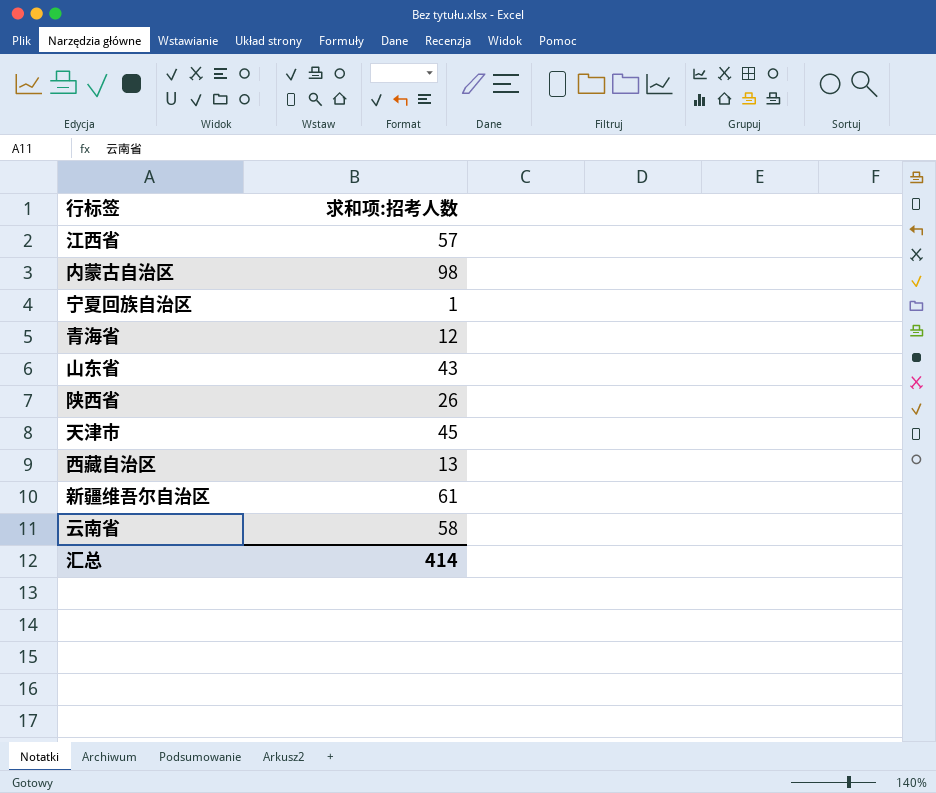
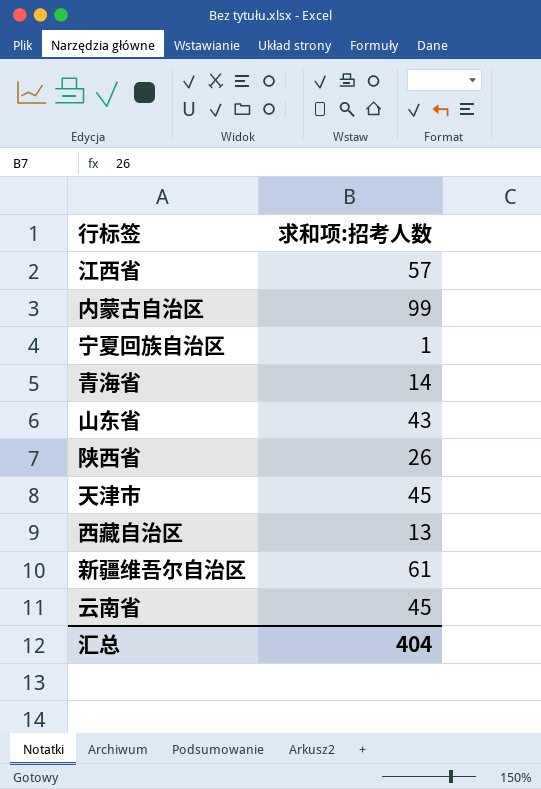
内蒙古自治区 | 求和项:招考人数: 98 -> 99
青海省 | 求和项:招考人数: 12 -> 14
云南省 | 求和项:招考人数: 58 -> 45
汇总 | 求和项:招考人数: 414 -> 404

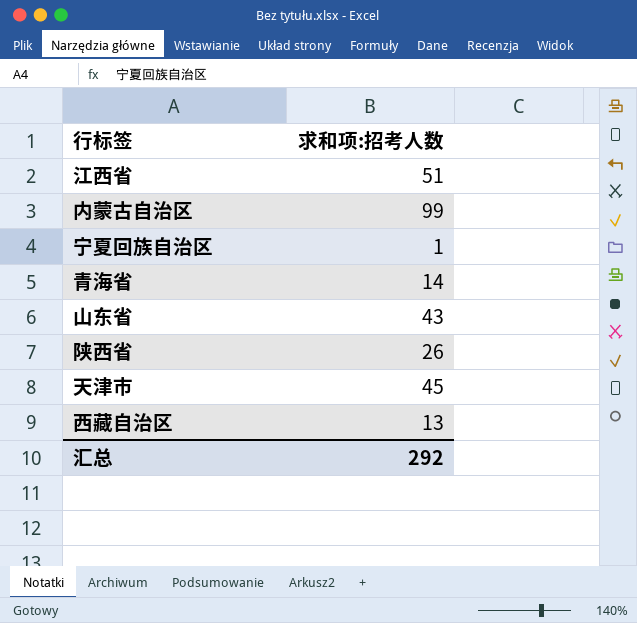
row 新疆维吾尔自治区: 61 -> none
row 云南省: 45 -> none
江西省 | 求和项:招考人数: 57 -> 51
汇总 | 求和项:招考人数: 404 -> 292

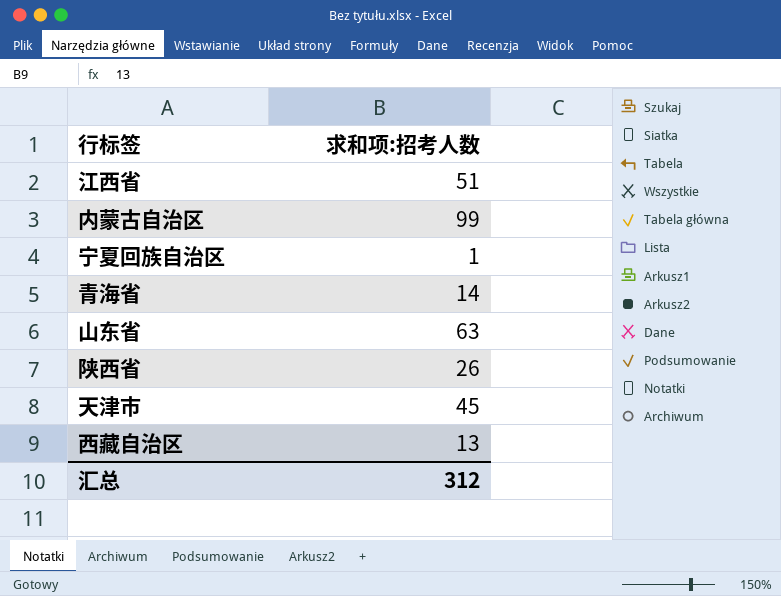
山东省 | 求和项:招考人数: 43 -> 63
汇总 | 求和项:招考人数: 292 -> 312

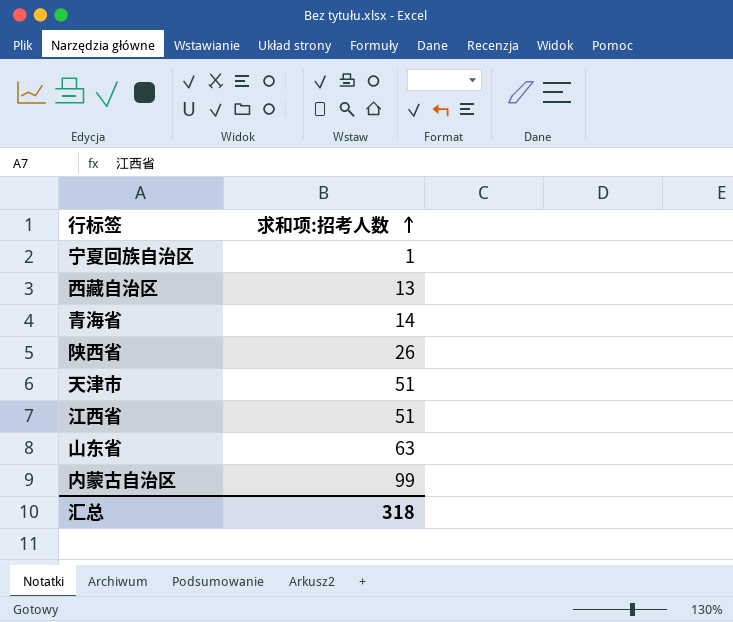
row order: none -> 求和项:招考人数 ascending
天津市 | 求和项:招考人数: 45 -> 51
汇总 | 求和项:招考人数: 312 -> 318

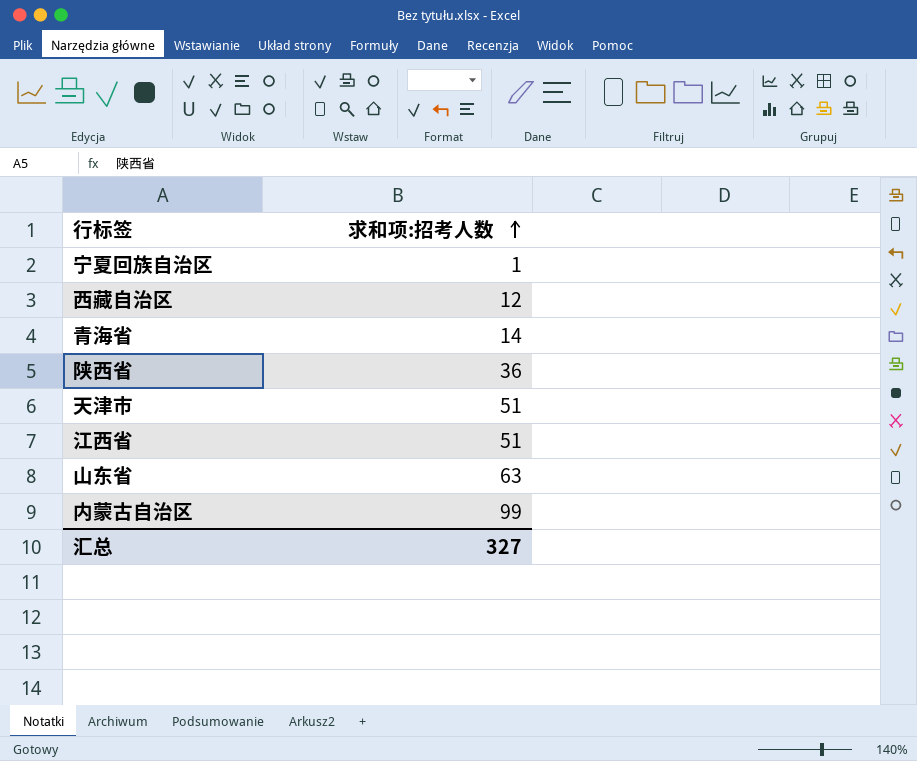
西藏自治区 | 求和项:招考人数: 13 -> 12
陕西省 | 求和项:招考人数: 26 -> 36
汇总 | 求和项:招考人数: 318 -> 327

